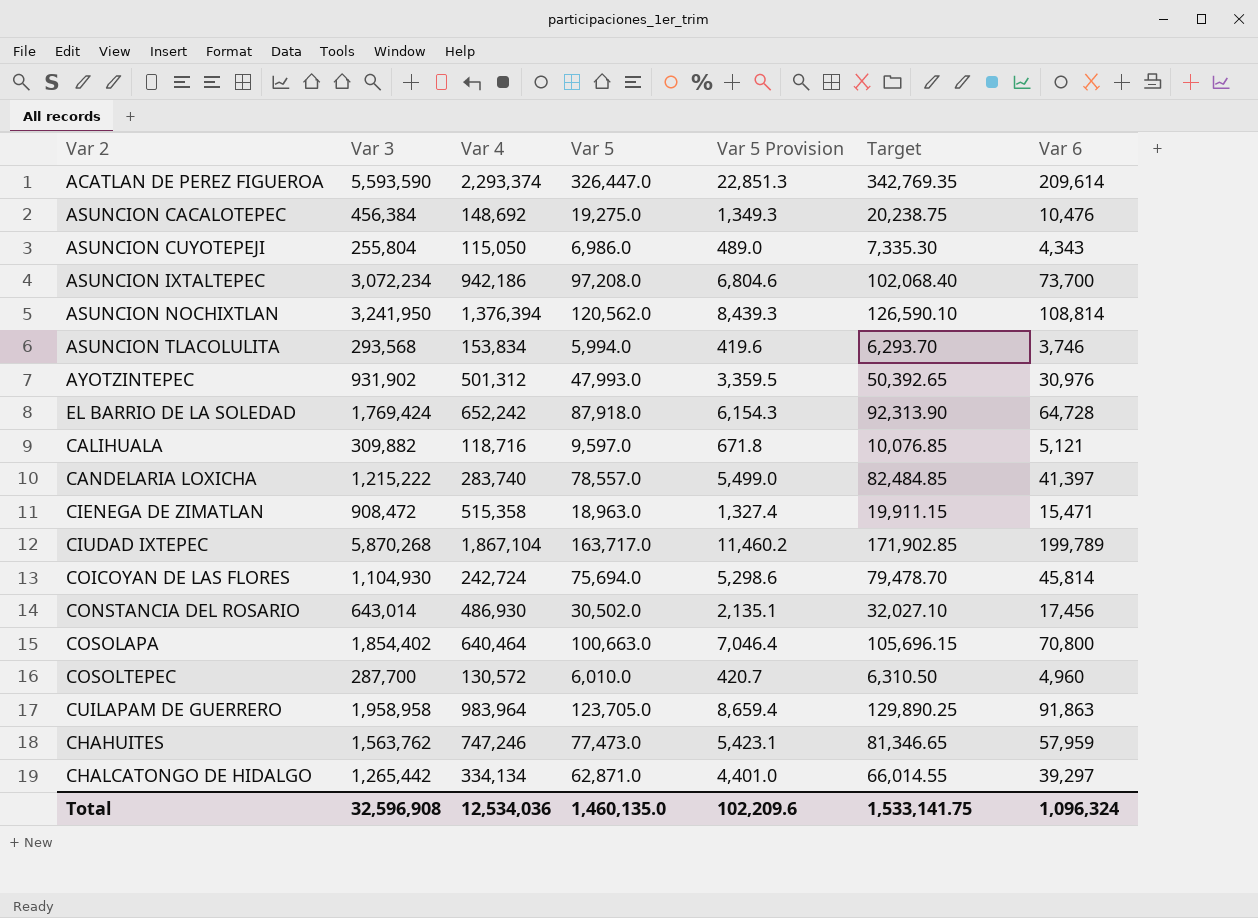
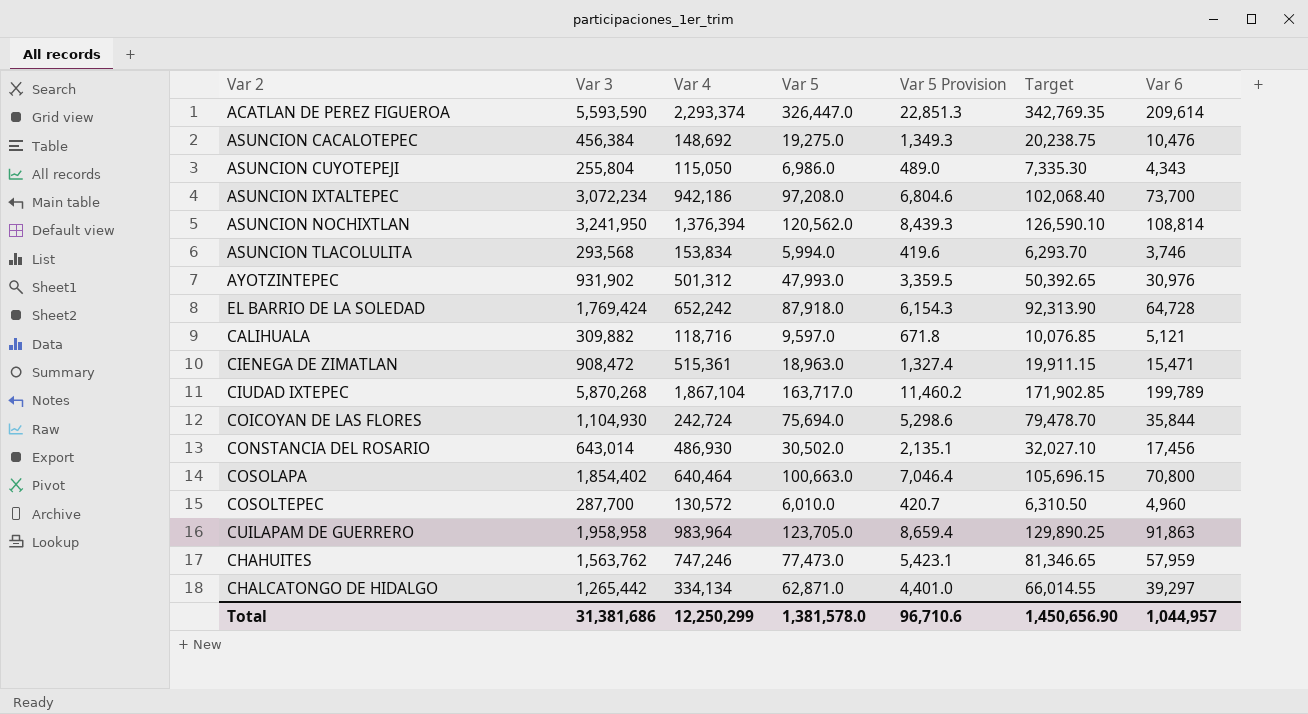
row CANDELARIA LOXICHA: 1,215,222 | 283,740 | 78,557.0 | 5,499.0 | 82,484.85 | 41,397 -> none
CIENEGA DE ZIMATLAN | Var 4: 515,358 -> 515,361
COICOYAN DE LAS FLORES | Var 6: 45,814 -> 35,844
Total | Var 3: 32,596,908 -> 31,381,686
Total | Var 4: 12,534,036 -> 12,250,299
Total | Var 5: 1,460,135.0 -> 1,381,578.0
Total | Var 5 Provision: 102,209.6 -> 96,710.6
Total | Target: 1,533,141.75 -> 1,450,656.90
Total | Var 6: 1,096,324 -> 1,044,957

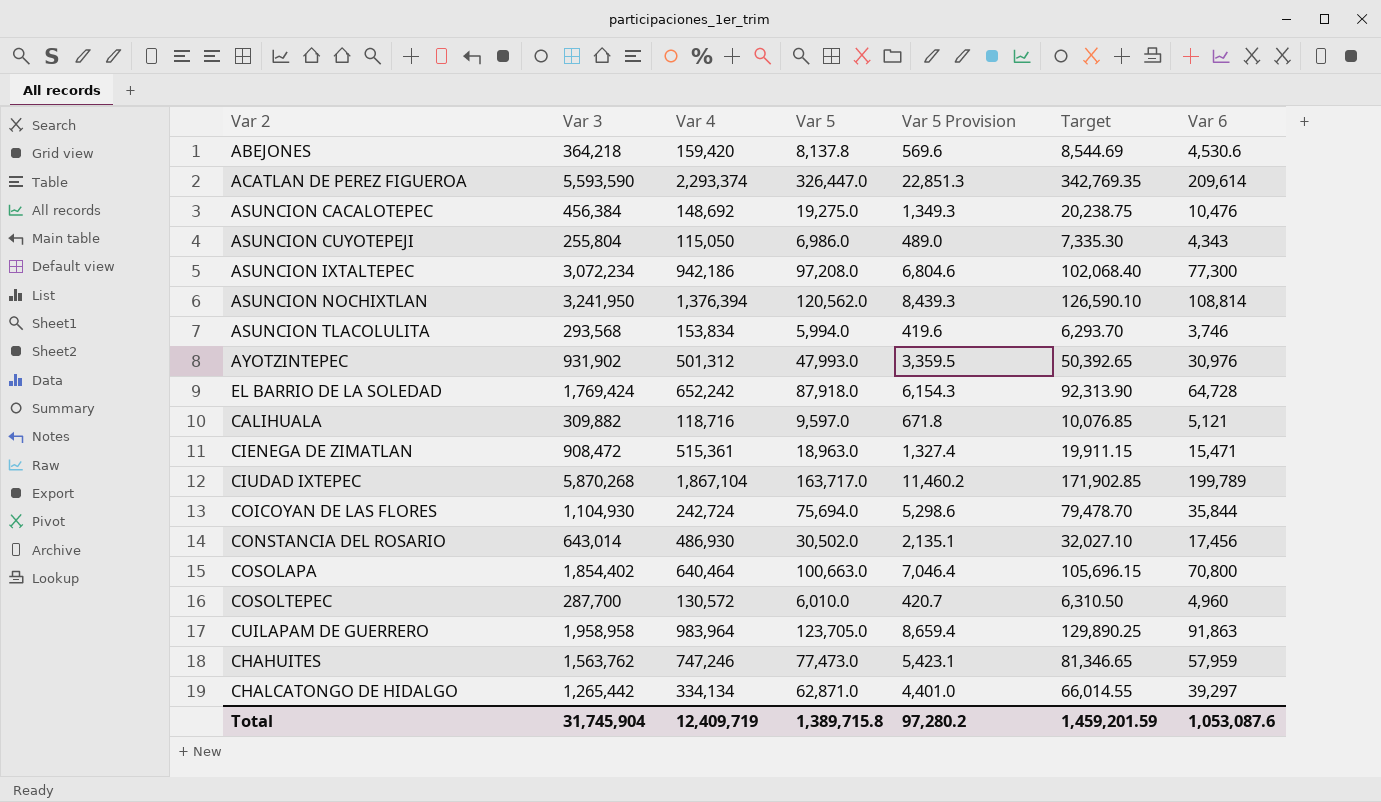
row ABEJONES: none -> 364,218 | 159,420 | 8,137.8 | 569.6 | 8,544.69 | 4,530.6
ASUNCION IXTALTEPEC | Var 6: 73,700 -> 77,300
Total | Var 3: 31,381,686 -> 31,745,904
Total | Var 4: 12,250,299 -> 12,409,719
Total | Var 5: 1,381,578.0 -> 1,389,715.8
Total | Var 5 Provision: 96,710.6 -> 97,280.2
Total | Target: 1,450,656.90 -> 1,459,201.59
Total | Var 6: 1,044,957 -> 1,053,087.6

